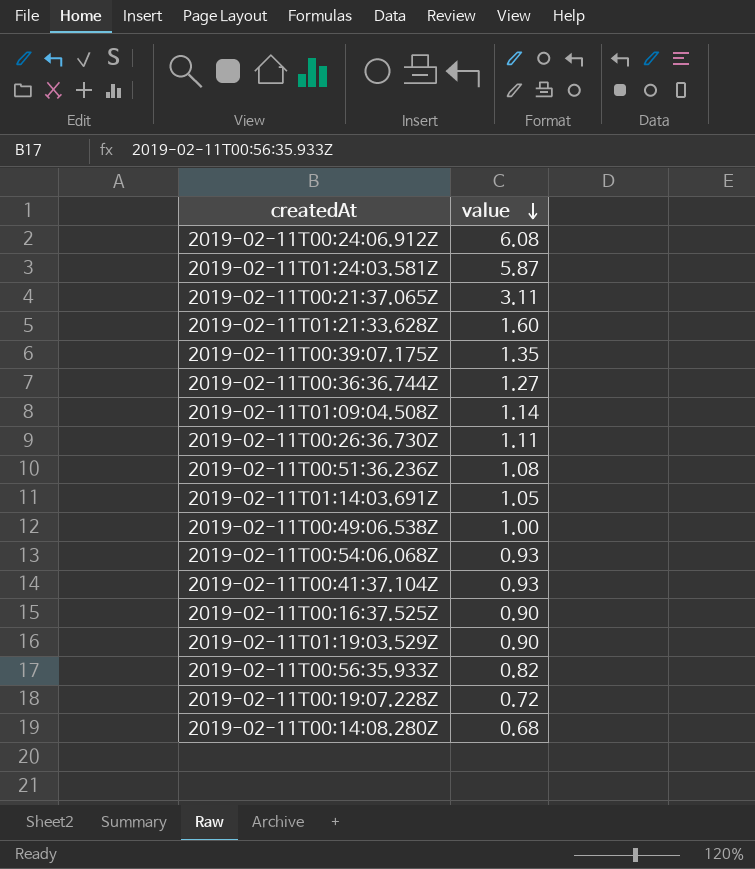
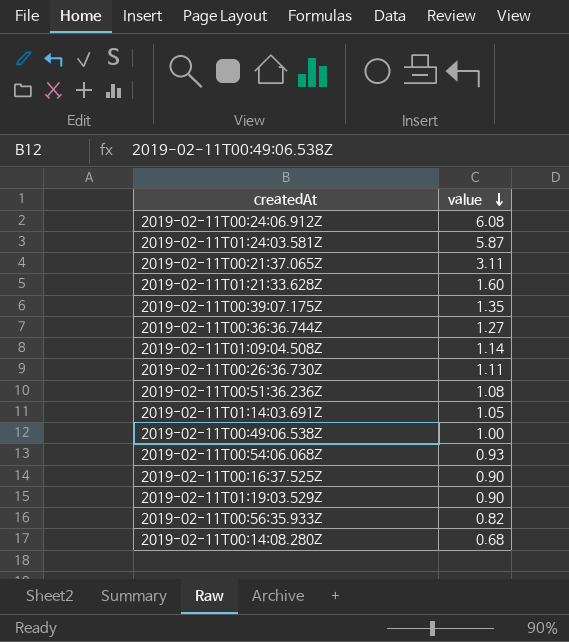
row 2019-02-11T00:41:37.104Z: 0.93 -> none
row 2019-02-11T00:19:07.228Z: 0.72 -> none

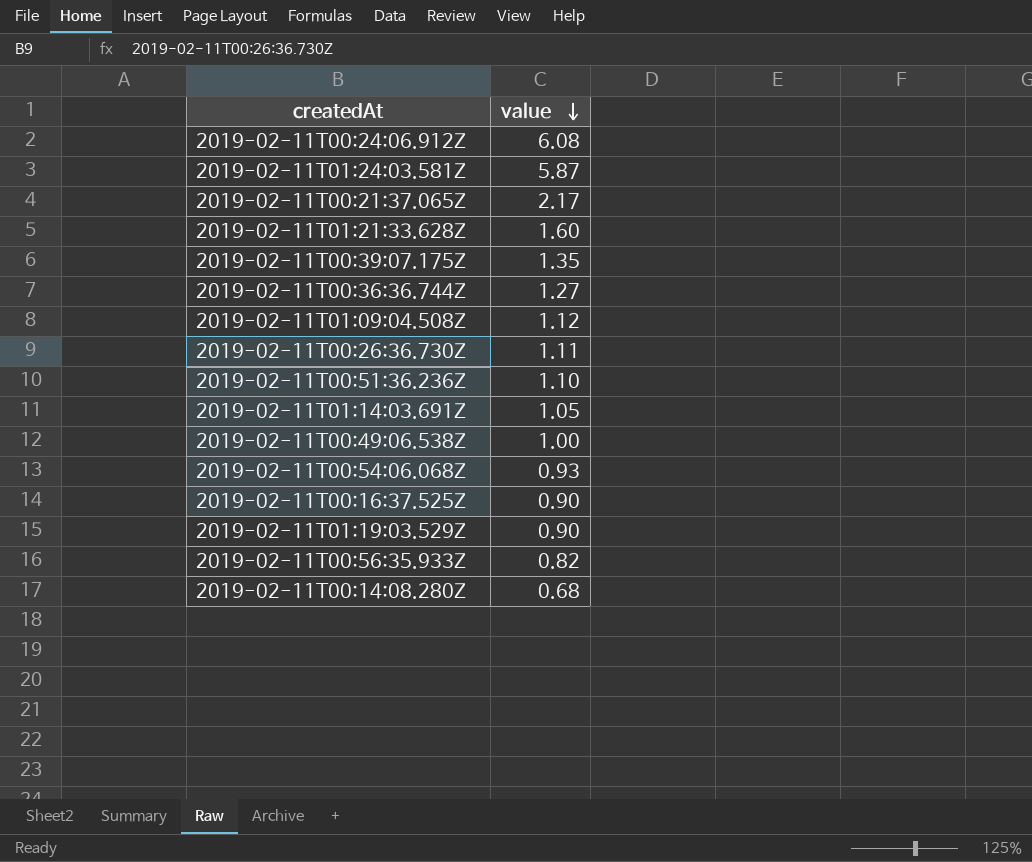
2019-02-11T00:21:37.065Z | value: 3.11 -> 2.17
2019-02-11T01:09:04.508Z | value: 1.14 -> 1.12
2019-02-11T00:51:36.236Z | value: 1.08 -> 1.10

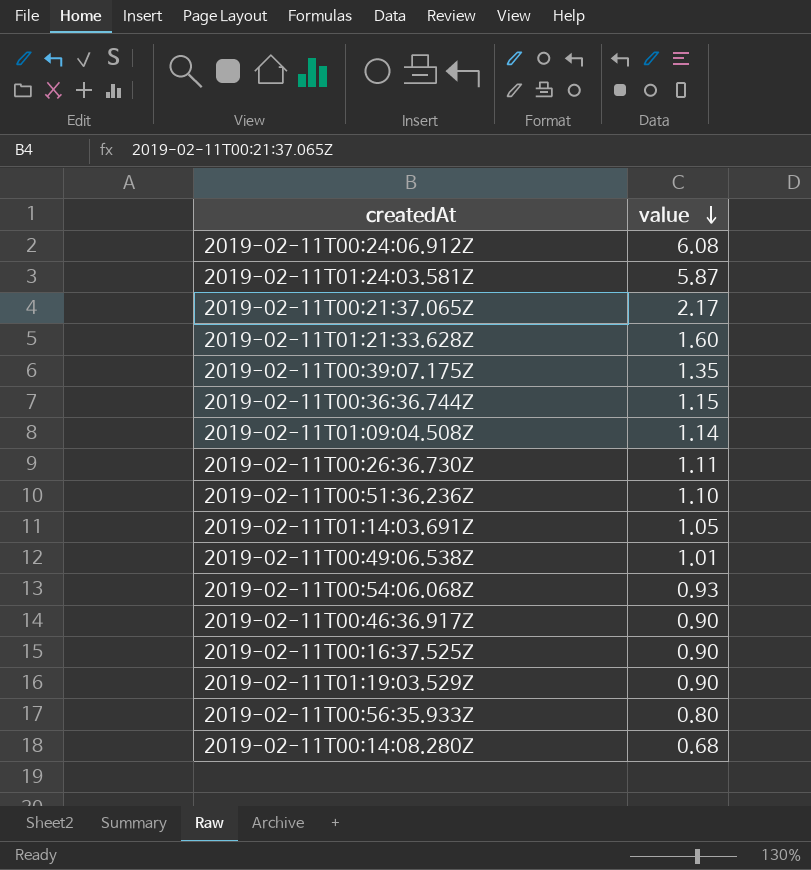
2019-02-11T00:36:36.744Z | value: 1.27 -> 1.15
2019-02-11T01:09:04.508Z | value: 1.12 -> 1.14
2019-02-11T00:49:06.538Z | value: 1.00 -> 1.01
row 2019-02-11T00:46:36.917Z: none -> 0.90
2019-02-11T00:56:35.933Z | value: 0.82 -> 0.80

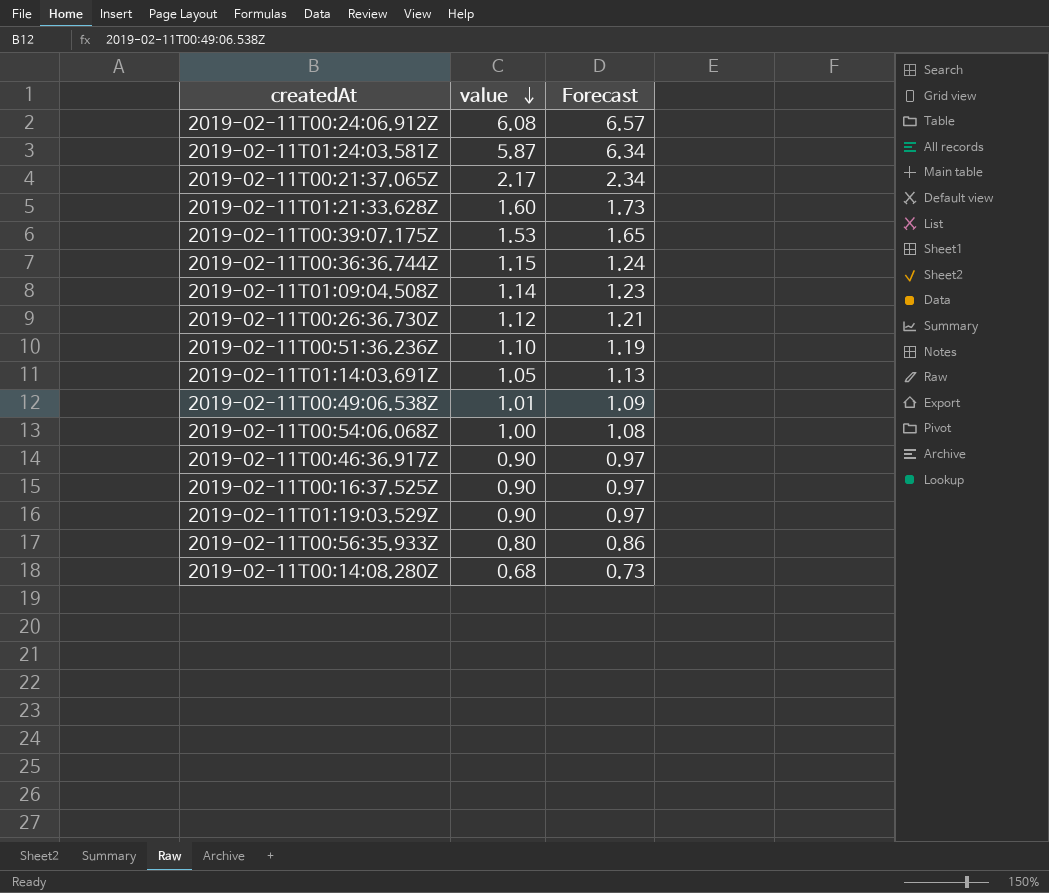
column Forecast | formula: none -> [value] * 1.08
2019-02-11T00:39:07.175Z | value: 1.35 -> 1.53
2019-02-11T00:26:36.730Z | value: 1.11 -> 1.12
2019-02-11T00:54:06.068Z | value: 0.93 -> 1.00

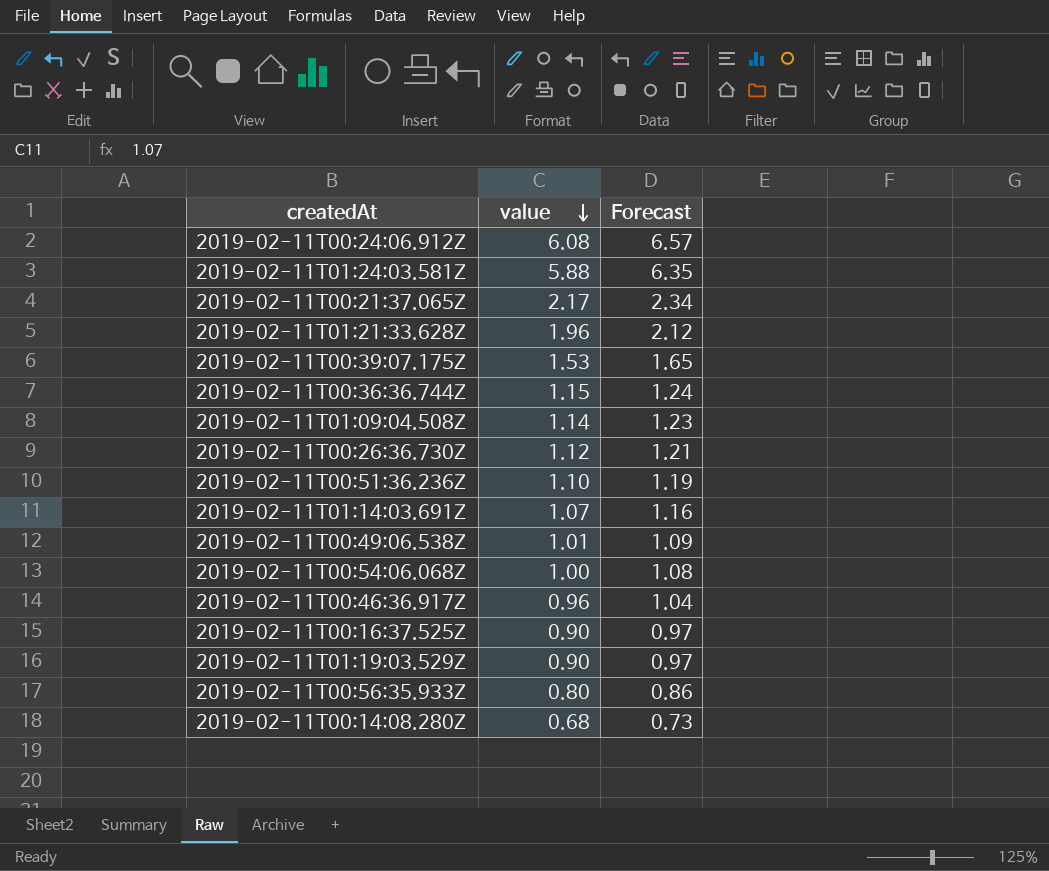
2019-02-11T01:24:03.581Z | value: 5.87 -> 5.88
2019-02-11T01:24:03.581Z | Forecast: 6.34 -> 6.35
2019-02-11T01:21:33.628Z | value: 1.60 -> 1.96
2019-02-11T01:21:33.628Z | Forecast: 1.73 -> 2.12
2019-02-11T01:14:03.691Z | value: 1.05 -> 1.07
2019-02-11T01:14:03.691Z | Forecast: 1.13 -> 1.16
2019-02-11T00:46:36.917Z | value: 0.90 -> 0.96
2019-02-11T00:46:36.917Z | Forecast: 0.97 -> 1.04

